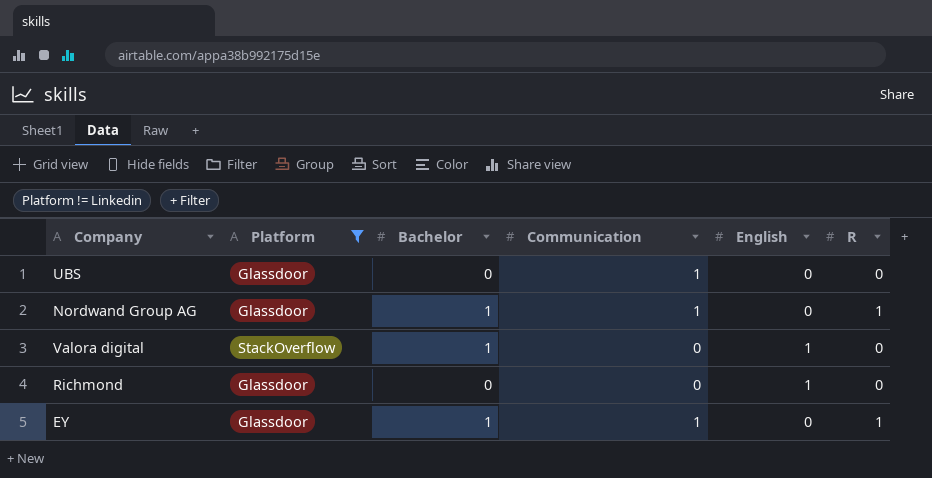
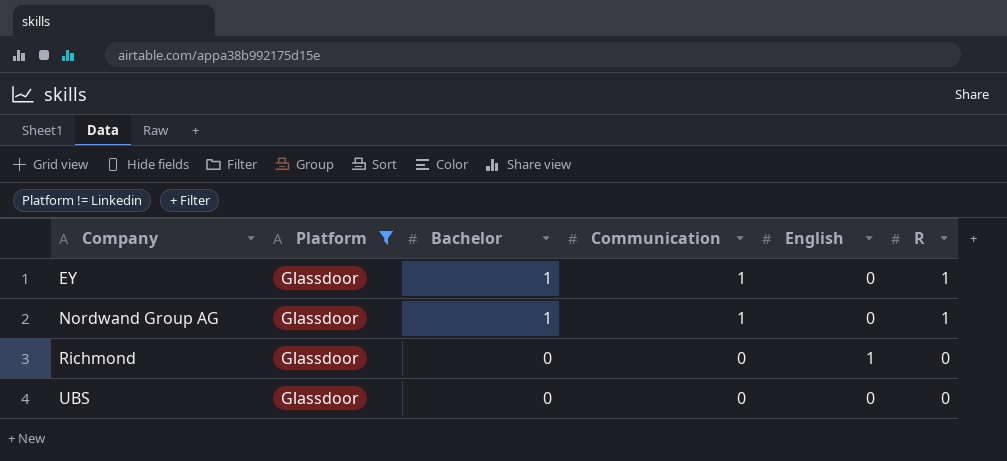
row order: none -> Company ascending
row Valora digital: StackOverflow | 1 | 0 | 1 | 0 -> none
UBS | Communication: 1 -> 0

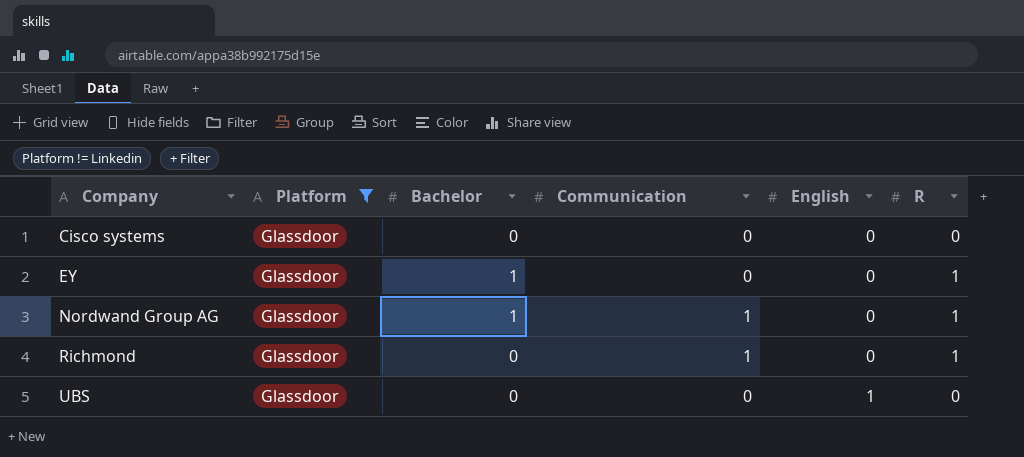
row Cisco systems: none -> Glassdoor | 0 | 0 | 0 | 0
EY | Communication: 1 -> 0
Richmond | Communication: 0 -> 1
Richmond | English: 1 -> 0
Richmond | R: 0 -> 1
UBS | English: 0 -> 1

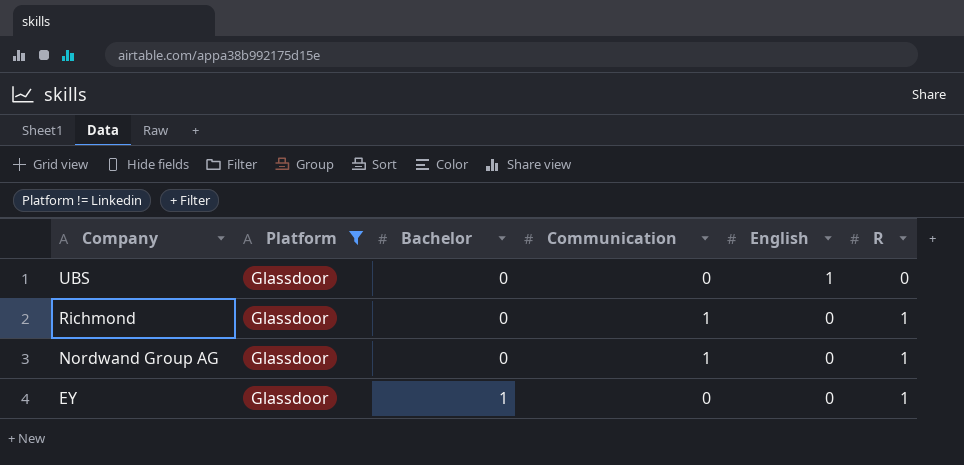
row order: Company ascending -> Company descending
row Cisco systems: Glassdoor | 0 | 0 | 0 | 0 -> none
Nordwand Group AG | Bachelor: 1 -> 0

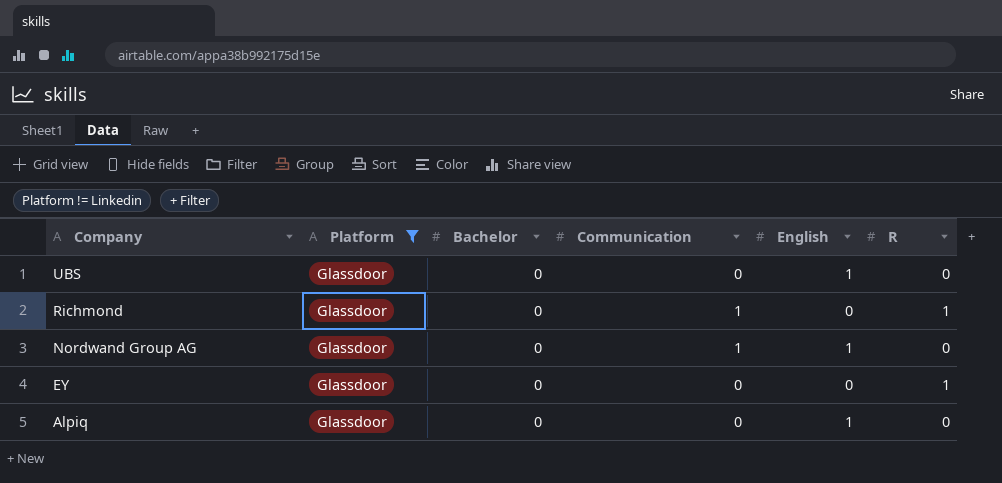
Nordwand Group AG | English: 0 -> 1
Nordwand Group AG | R: 1 -> 0
EY | Bachelor: 1 -> 0
row Alpiq: none -> Glassdoor | 0 | 0 | 1 | 0

